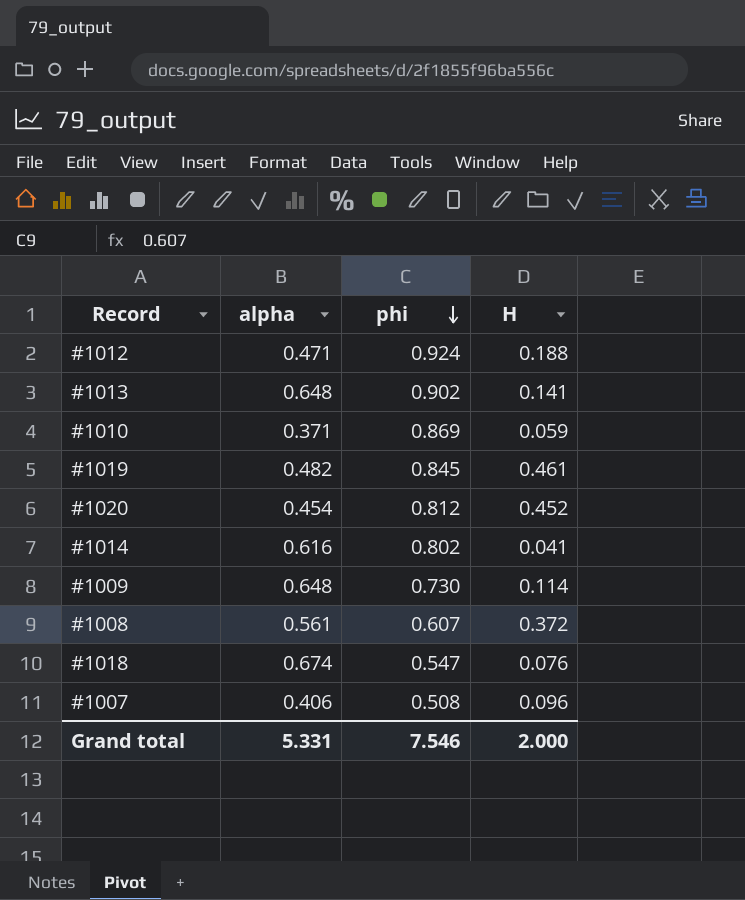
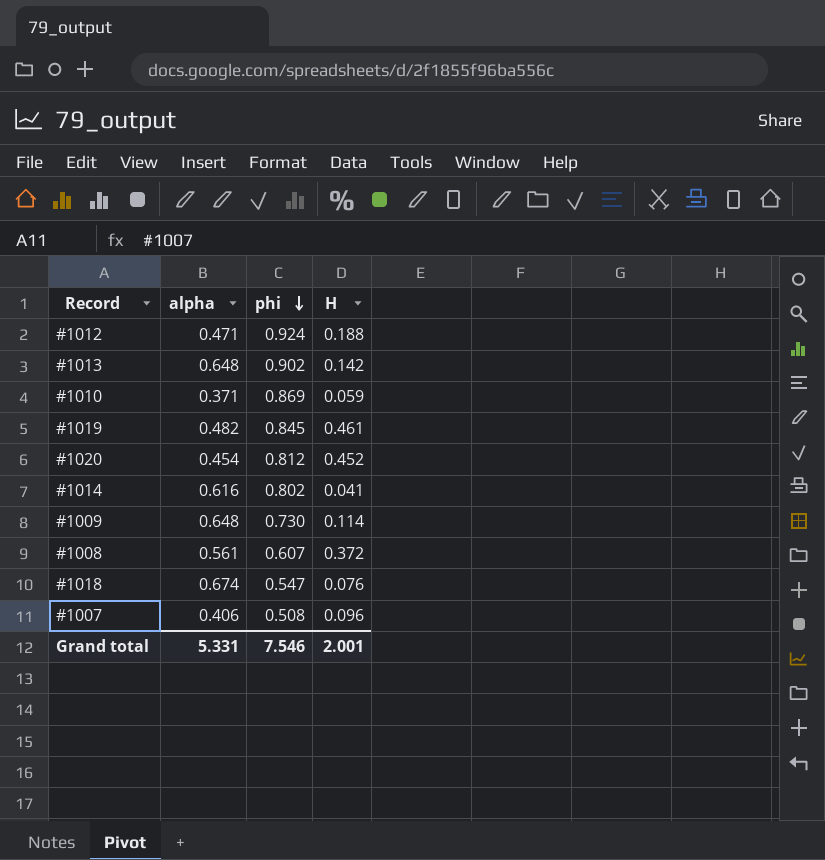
#1013 | H: 0.141 -> 0.142
Grand total | H: 2.000 -> 2.001

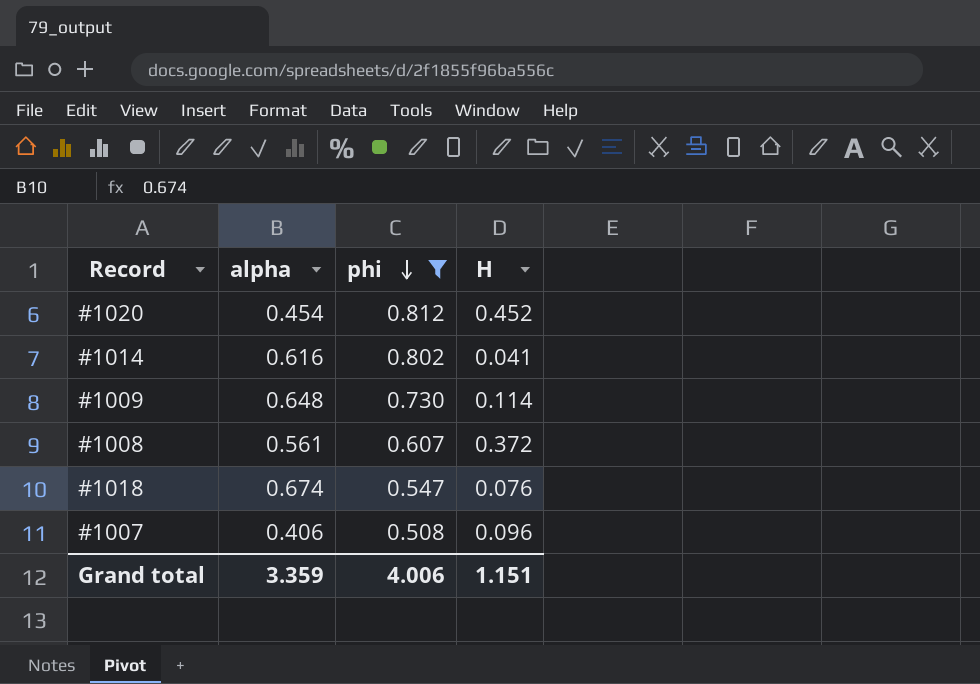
filter: none -> phi <= 0.812
Grand total | alpha: 5.331 -> 3.359
Grand total | phi: 7.546 -> 4.006
Grand total | H: 2.001 -> 1.151

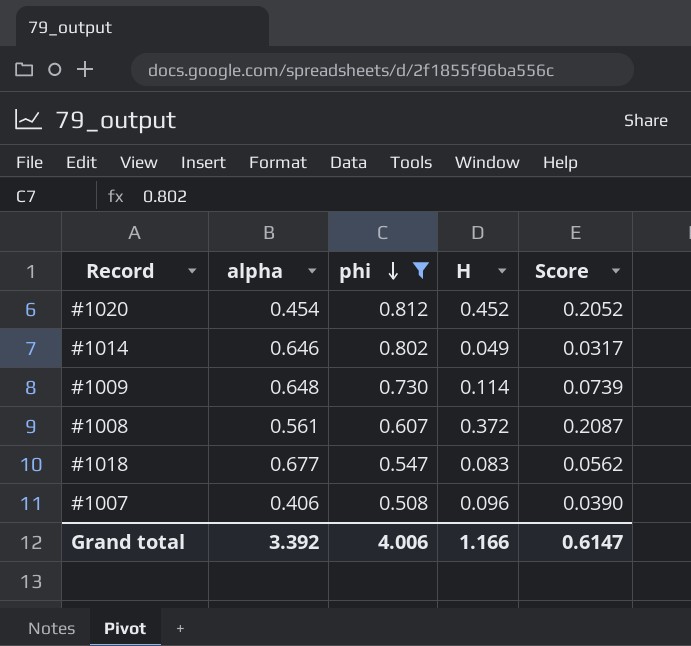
column Score | formula: none -> [alpha] * [H]
#1014 | alpha: 0.616 -> 0.646
#1014 | H: 0.041 -> 0.049
#1018 | alpha: 0.674 -> 0.677
#1018 | H: 0.076 -> 0.083
Grand total | alpha: 3.359 -> 3.392
Grand total | H: 1.151 -> 1.166

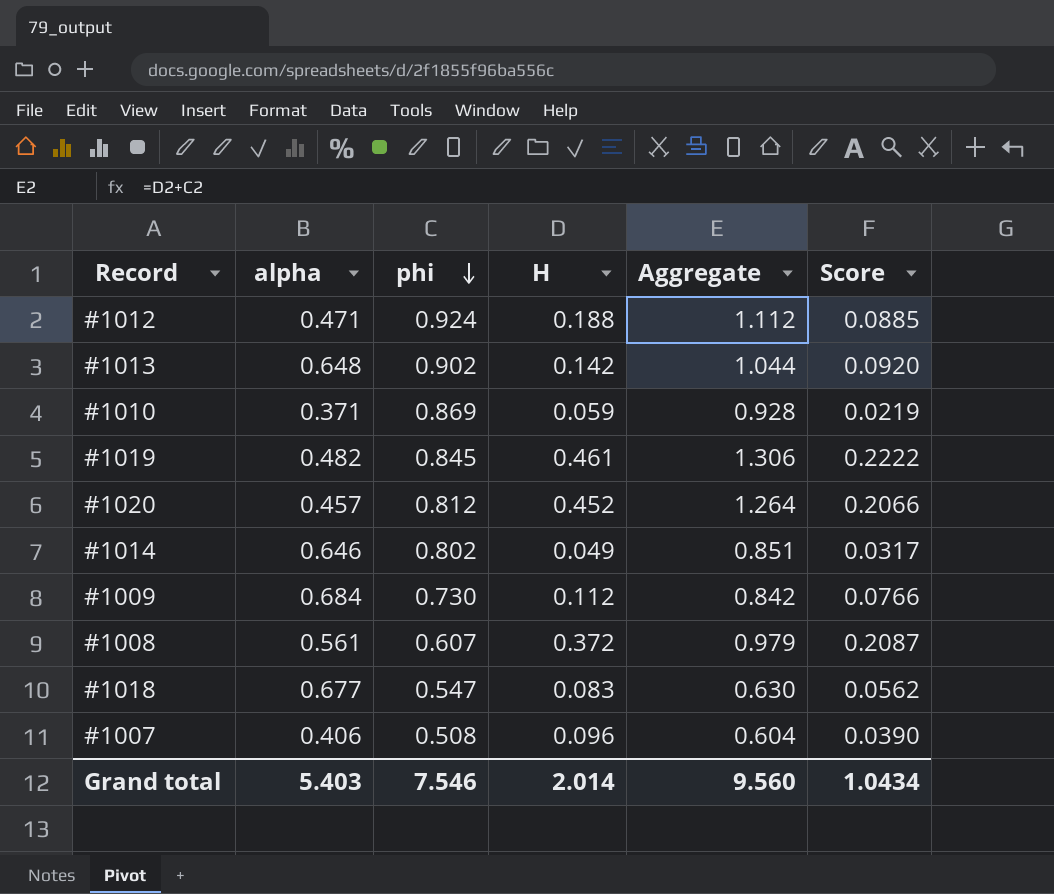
filter: phi <= 0.812 -> none
column Aggregate | formula: none -> [phi] + [H]
#1020 | alpha: 0.454 -> 0.457
#1020 | Score: 0.2052 -> 0.2066
#1009 | alpha: 0.648 -> 0.684
#1009 | H: 0.114 -> 0.112
#1009 | Score: 0.0739 -> 0.0766
Grand total | alpha: 3.392 -> 5.403
Grand total | phi: 4.006 -> 7.546
Grand total | H: 1.166 -> 2.014
Grand total | Score: 0.6147 -> 1.0434

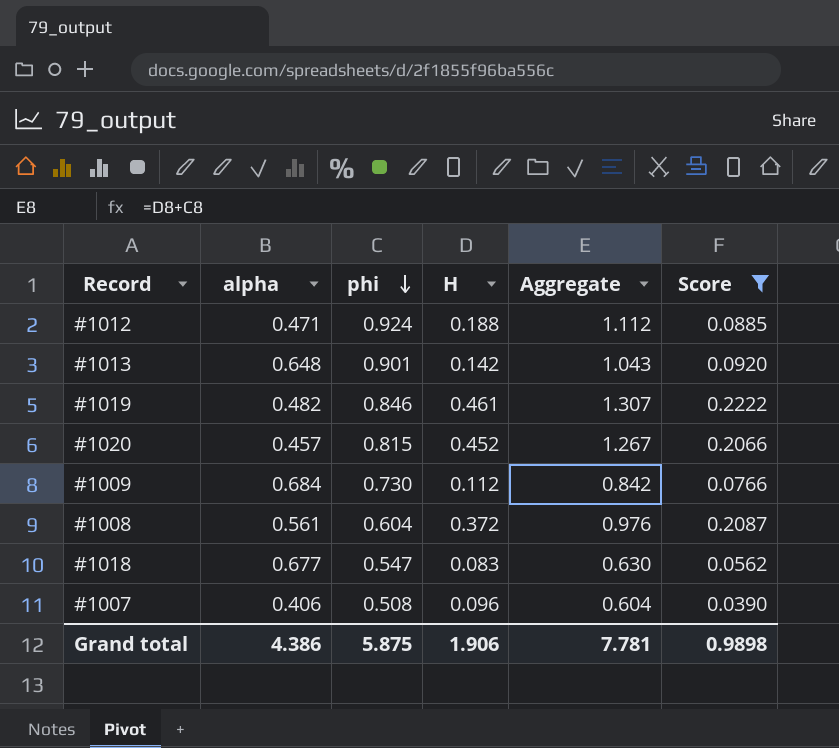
filter: none -> Score >= 0.0390
#1013 | phi: 0.902 -> 0.901
#1013 | Aggregate: 1.044 -> 1.043
#1019 | phi: 0.845 -> 0.846
#1019 | Aggregate: 1.306 -> 1.307
#1020 | phi: 0.812 -> 0.815
#1020 | Aggregate: 1.264 -> 1.267
#1008 | phi: 0.607 -> 0.604
#1008 | Aggregate: 0.979 -> 0.976
Grand total | alpha: 5.403 -> 4.386
Grand total | phi: 7.546 -> 5.875
Grand total | H: 2.014 -> 1.906
Grand total | Aggregate: 9.560 -> 7.781
Grand total | Score: 1.0434 -> 0.9898

